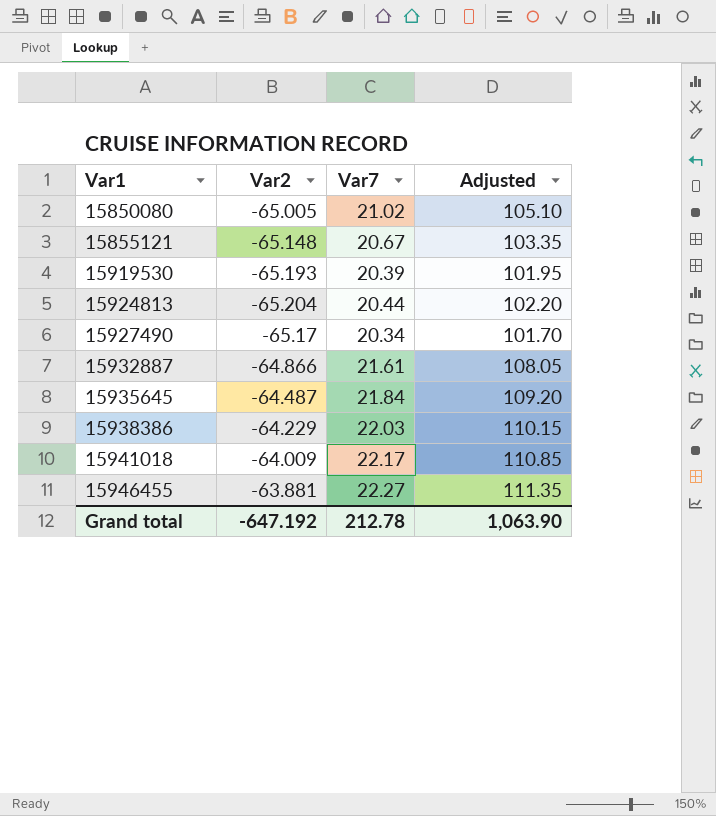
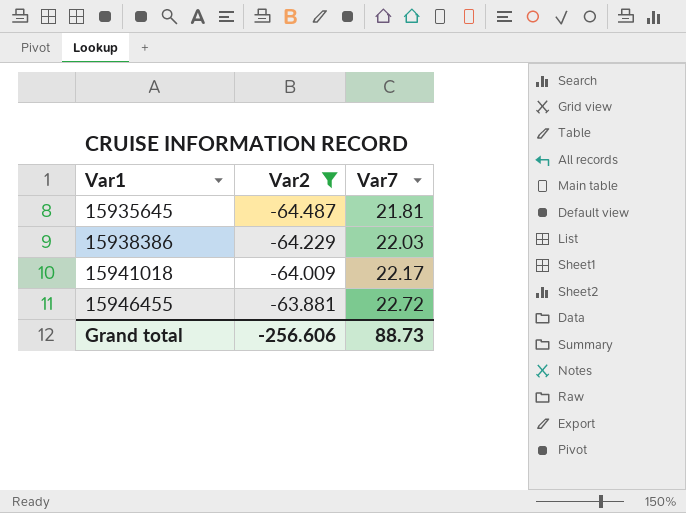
filter: none -> Var2 >= -64.487
column Adjusted | formula: [Var7] * 5 -> none
15935645 | Var7: 21.84 -> 21.81
15946455 | Var7: 22.27 -> 22.72
Grand total | Var2: -647.192 -> -256.606
Grand total | Var7: 212.78 -> 88.73

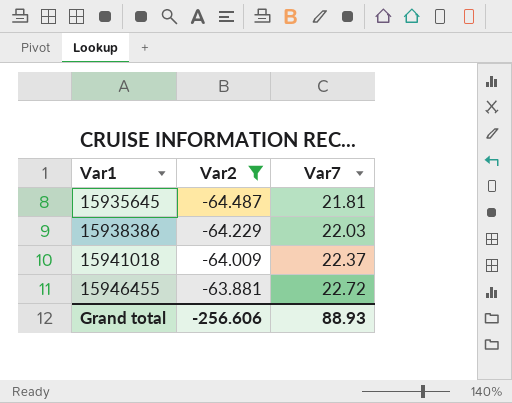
15941018 | Var7: 22.17 -> 22.37
Grand total | Var7: 88.73 -> 88.93

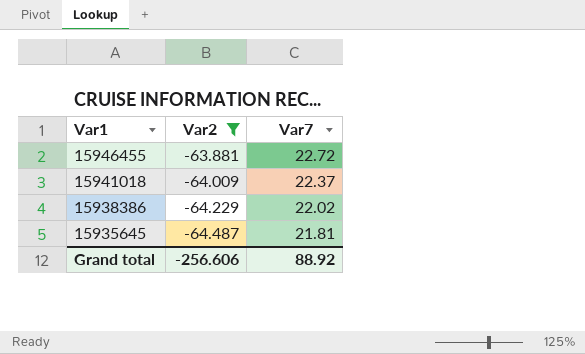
row order: Var1 ascending -> Var1 descending
15938386 | Var7: 22.03 -> 22.02
Grand total | Var7: 88.93 -> 88.92

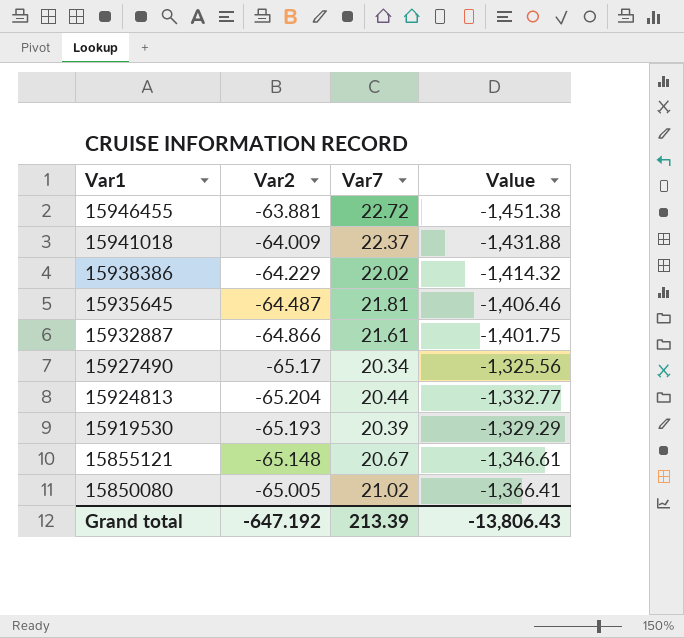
filter: Var2 >= -64.487 -> none
column Value | formula: none -> [Var2] * [Var7]
Grand total | Var2: -256.606 -> -647.192
Grand total | Var7: 88.92 -> 213.39

